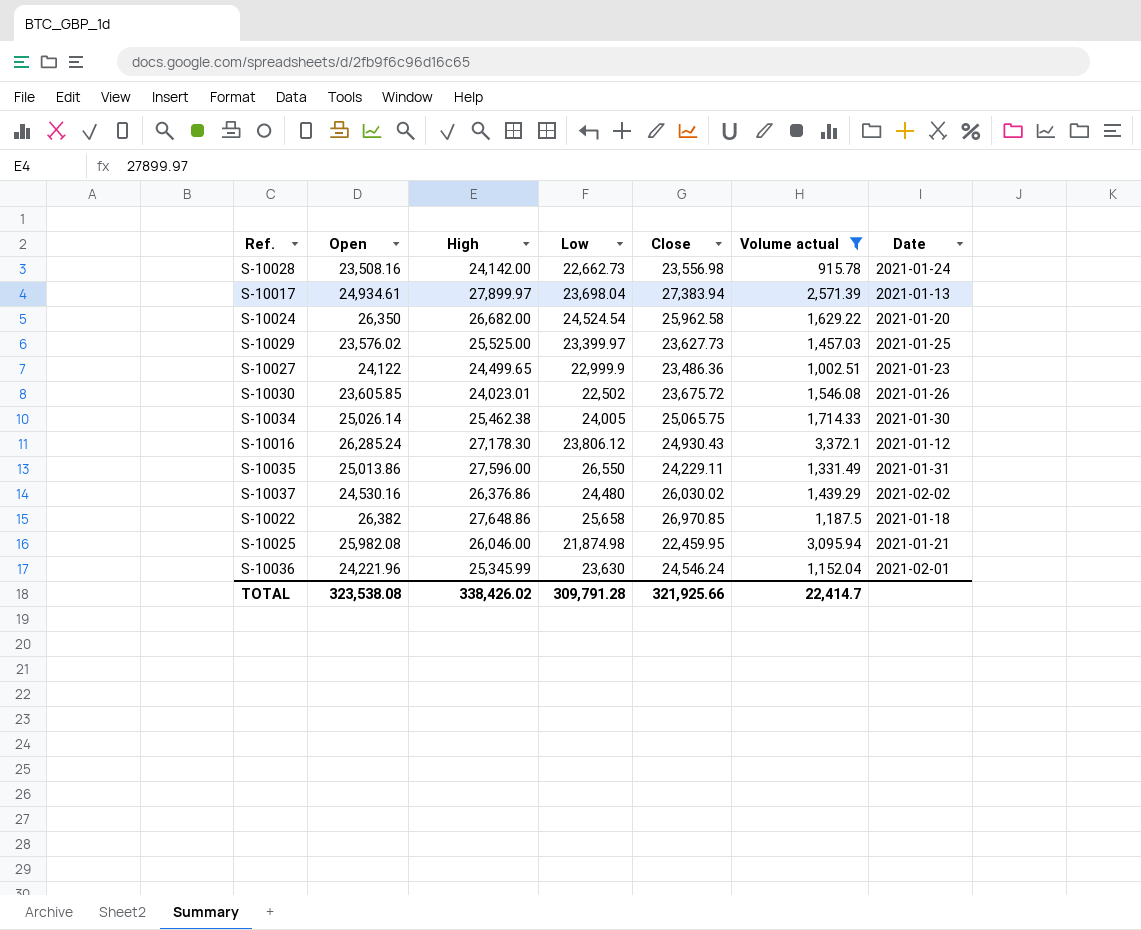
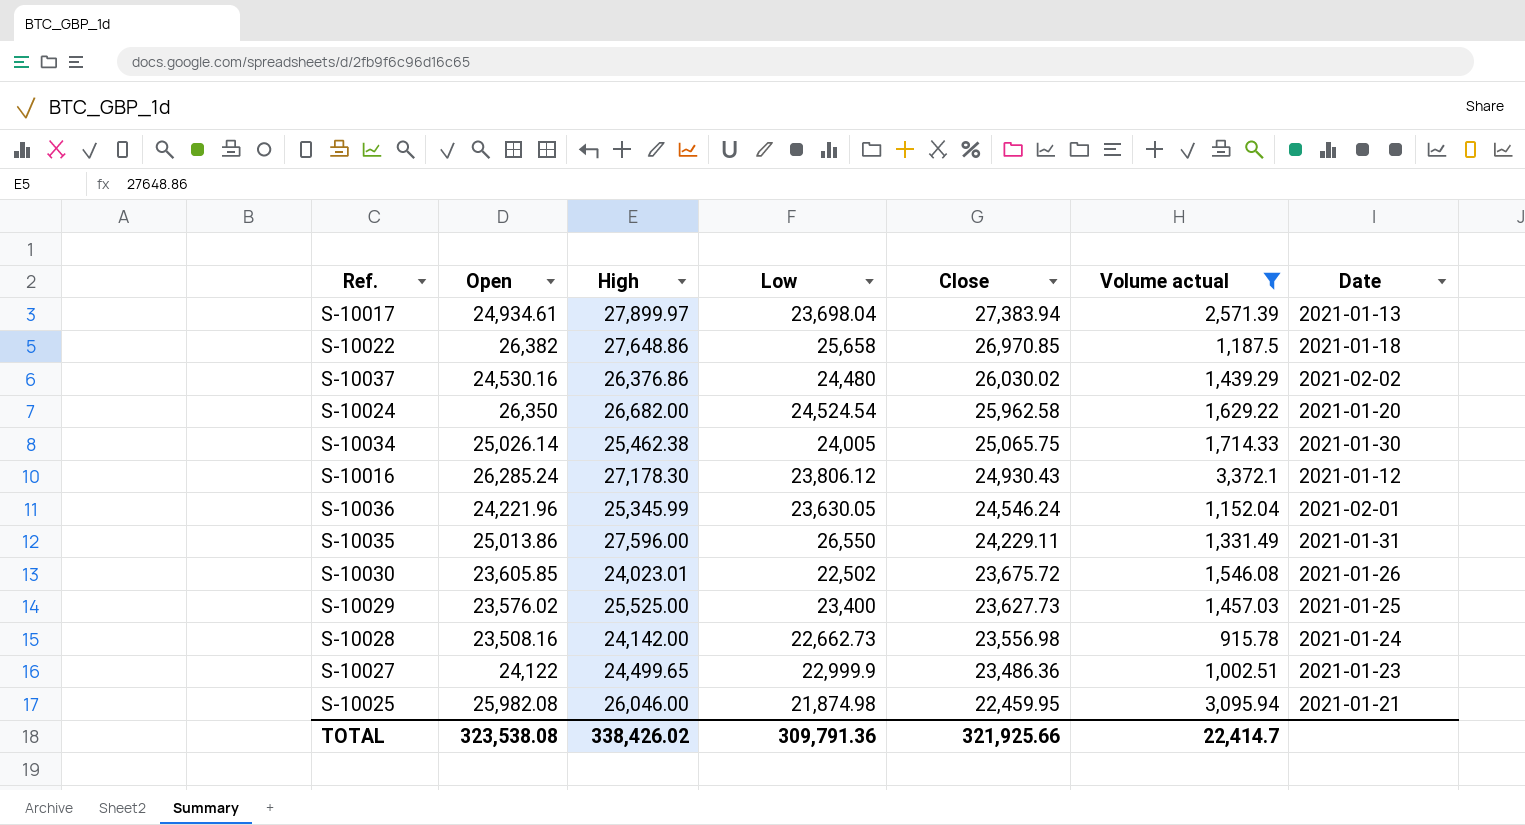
row order: none -> Close descending
S-10036 | Low: 23,630 -> 23,630.05
S-10029 | Low: 23,399.97 -> 23,400
TOTAL | Low: 309,791.28 -> 309,791.36

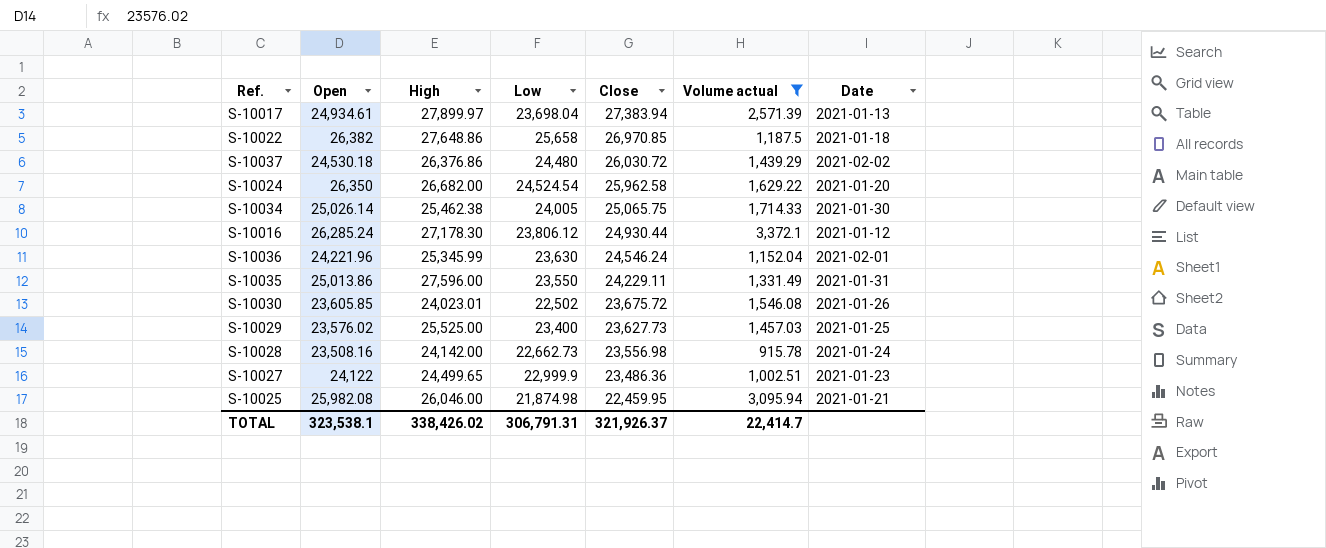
S-10037 | Open: 24,530.16 -> 24,530.18
S-10037 | Close: 26,030.02 -> 26,030.72
S-10016 | Close: 24,930.43 -> 24,930.44
S-10036 | Low: 23,630.05 -> 23,630
S-10035 | Low: 26,550 -> 23,550
TOTAL | Open: 323,538.08 -> 323,538.1
TOTAL | Low: 309,791.36 -> 306,791.31
TOTAL | Close: 321,925.66 -> 321,926.37

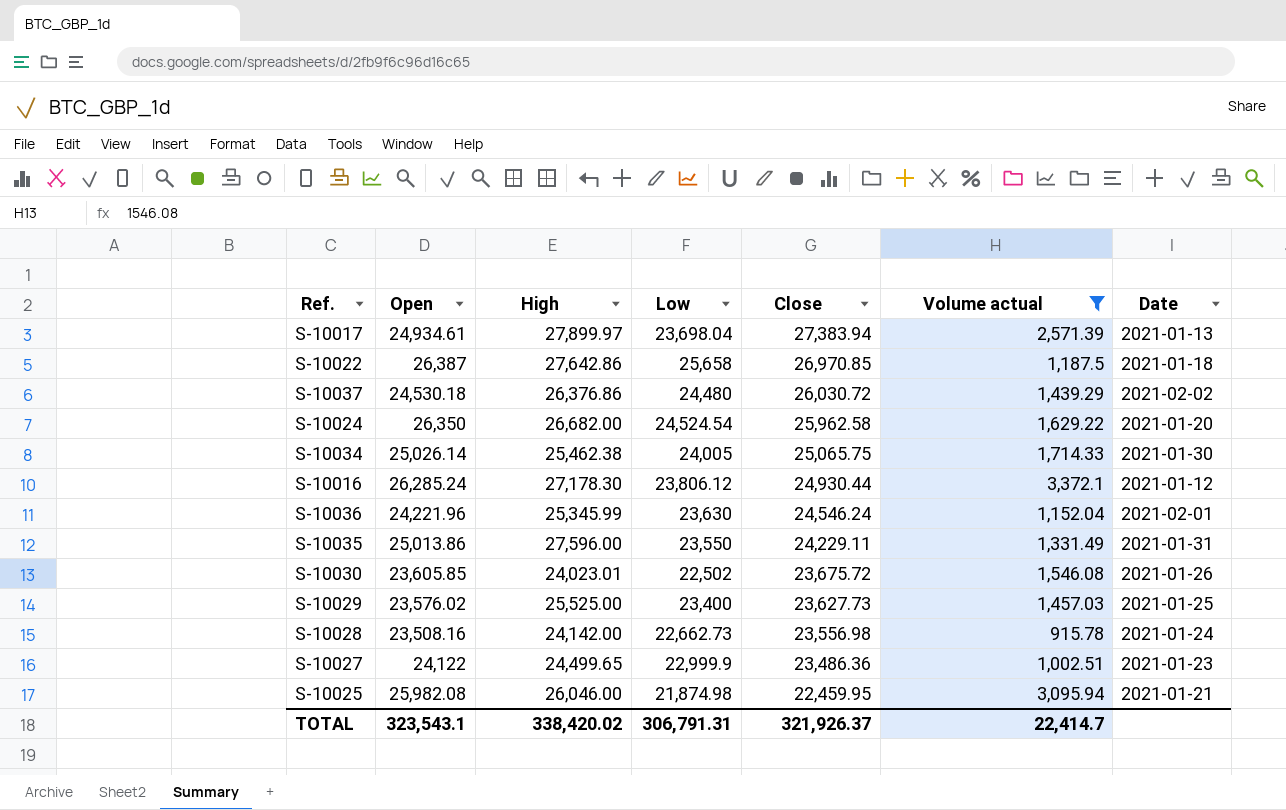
S-10022 | Open: 26,382 -> 26,387
S-10022 | High: 27,648.86 -> 27,642.86
TOTAL | Open: 323,538.1 -> 323,543.1
TOTAL | High: 338,426.02 -> 338,420.02

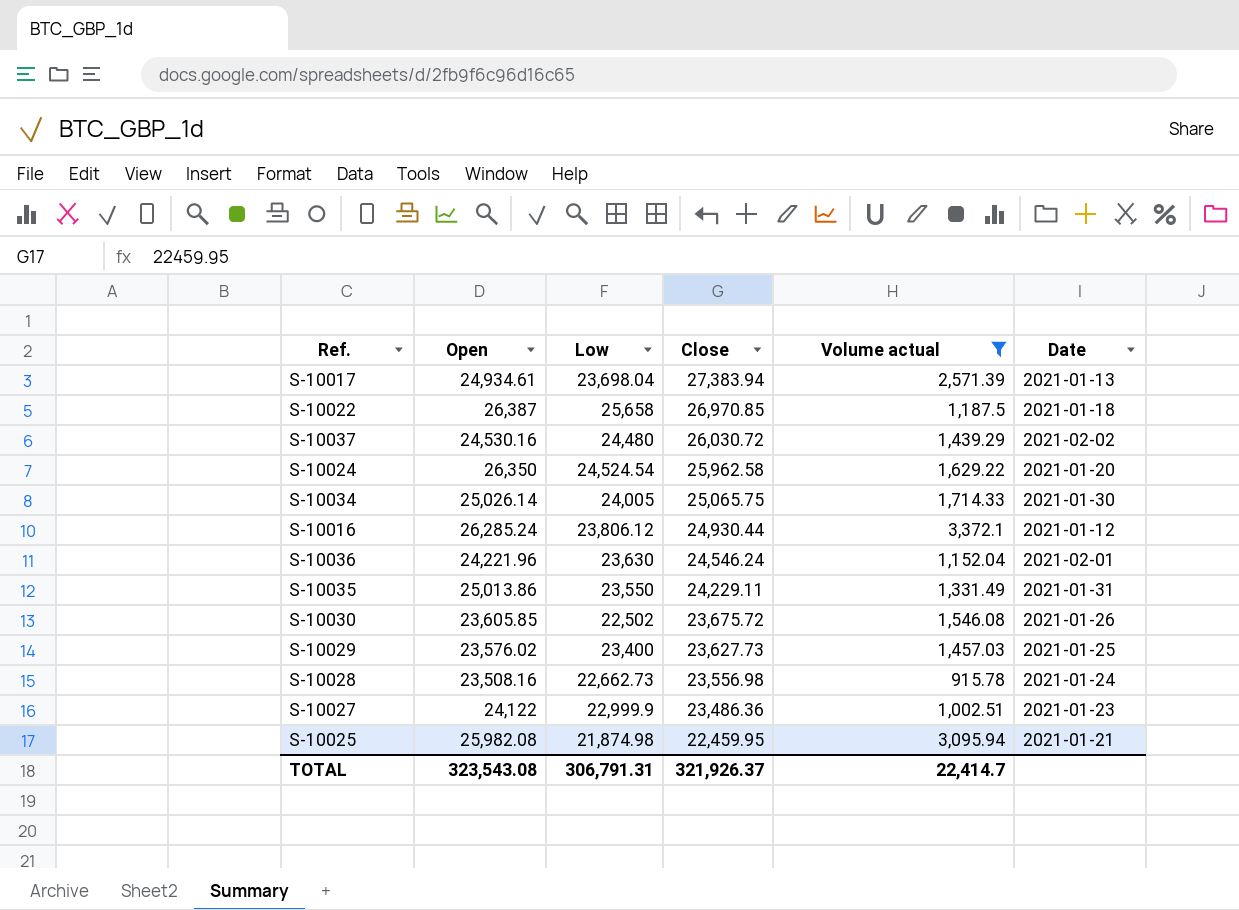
column High | position: 3 -> none
S-10037 | Open: 24,530.18 -> 24,530.16
TOTAL | Open: 323,543.1 -> 323,543.08

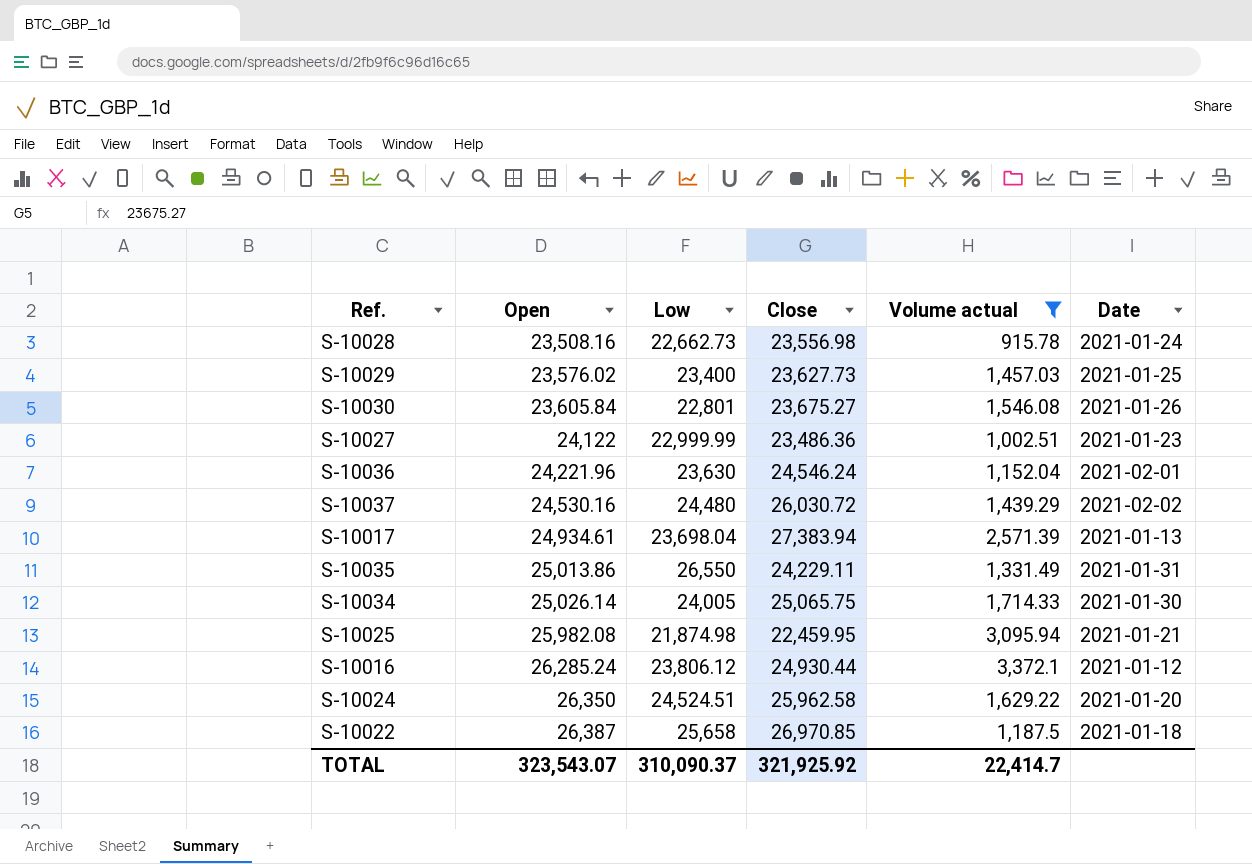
row order: Close descending -> Open ascending
S-10030 | Open: 23,605.85 -> 23,605.84
S-10030 | Low: 22,502 -> 22,801
S-10030 | Close: 23,675.72 -> 23,675.27
S-10027 | Low: 22,999.9 -> 22,999.99
S-10035 | Low: 23,550 -> 26,550
S-10024 | Low: 24,524.54 -> 24,524.51
TOTAL | Open: 323,543.08 -> 323,543.07
TOTAL | Low: 306,791.31 -> 310,090.37
TOTAL | Close: 321,926.37 -> 321,925.92

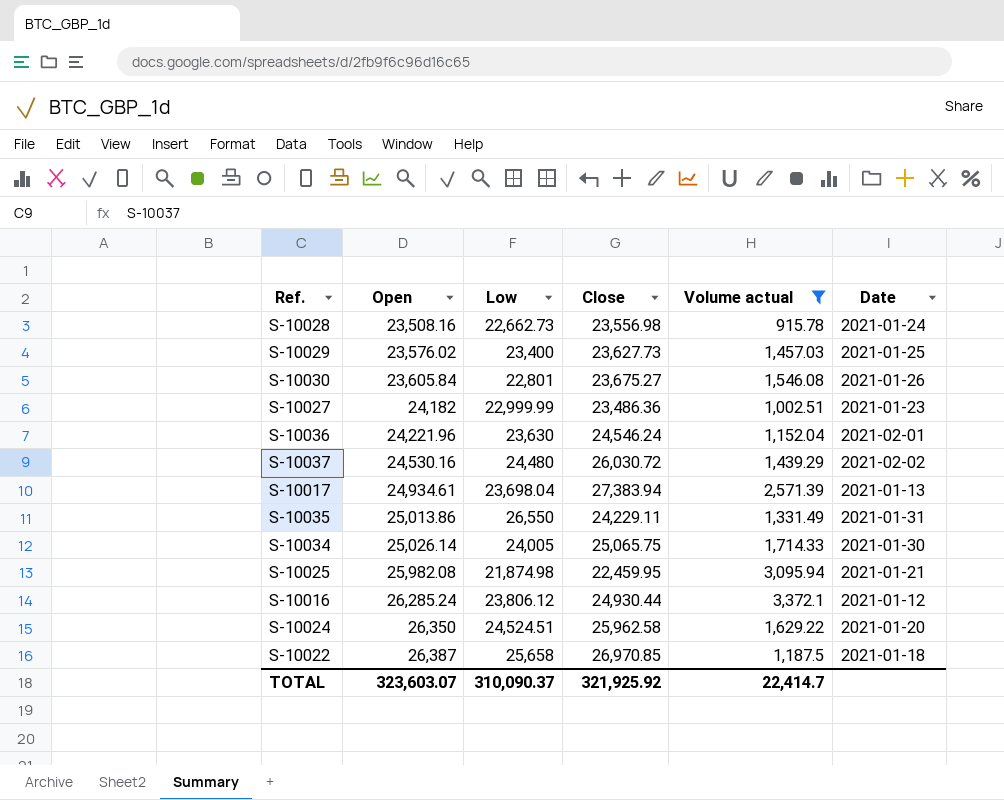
S-10027 | Open: 24,122 -> 24,182
TOTAL | Open: 323,543.07 -> 323,603.07

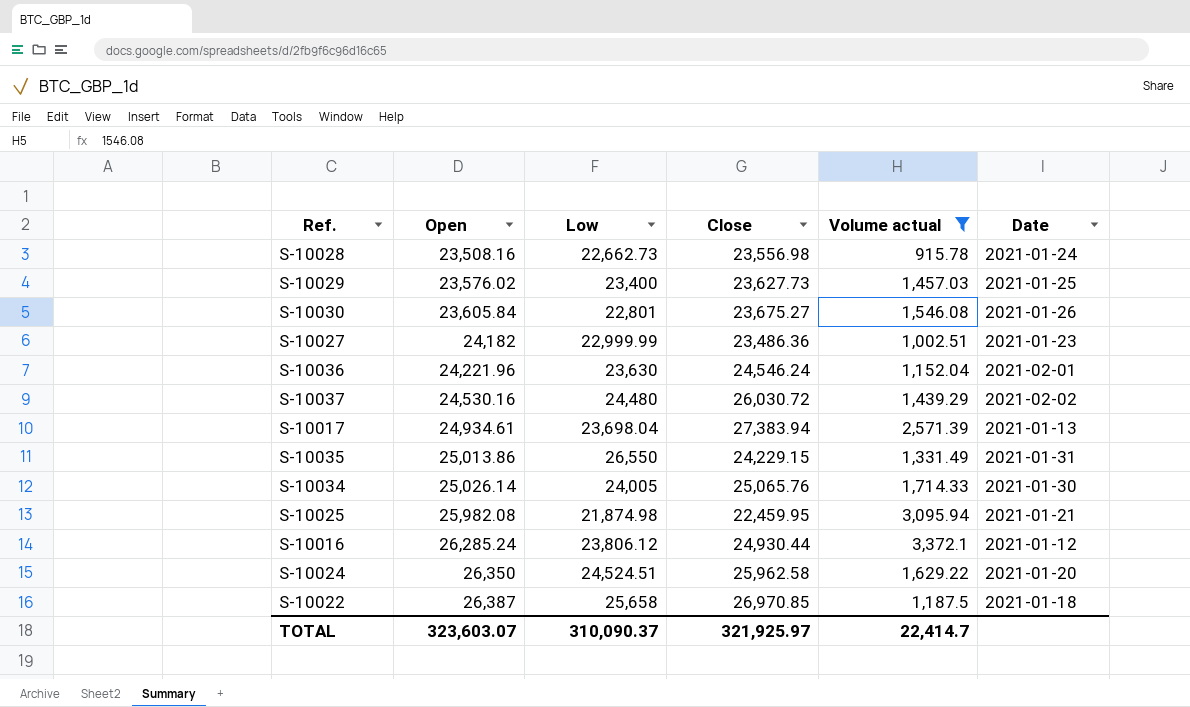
S-10035 | Close: 24,229.11 -> 24,229.15
S-10034 | Close: 25,065.75 -> 25,065.76
TOTAL | Close: 321,925.92 -> 321,925.97

